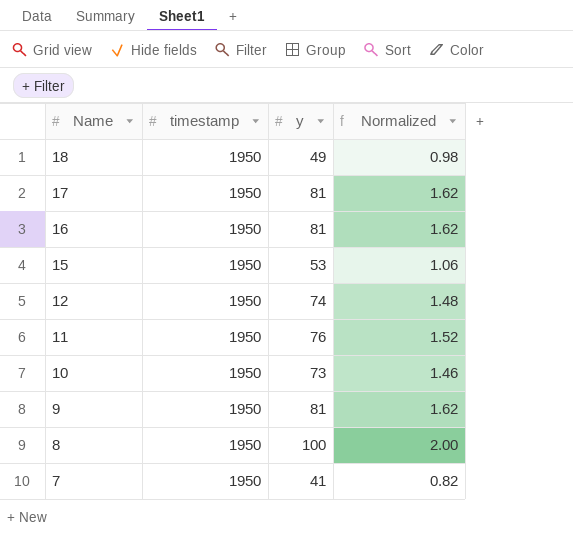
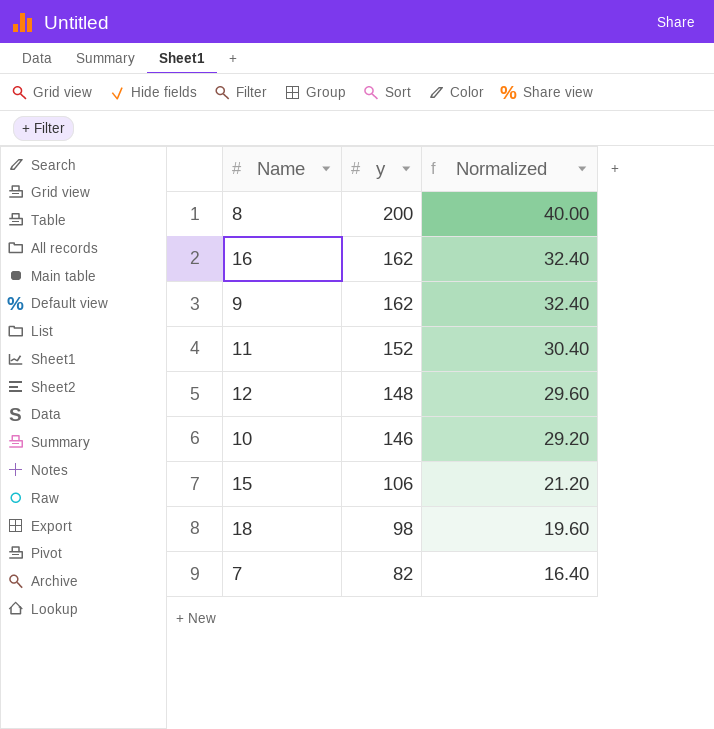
row order: Name descending -> y descending
column timestamp | position: 2 -> none
column Normalized | formula: [y] * 0.02 -> [y] * 0.2
row 17: 1950 | 81 | 1.62 -> none
8 | y: 100 -> 200
16 | y: 81 -> 162
9 | y: 81 -> 162
11 | y: 76 -> 152
12 | y: 74 -> 148
10 | y: 73 -> 146
15 | y: 53 -> 106
18 | y: 49 -> 98
7 | y: 41 -> 82

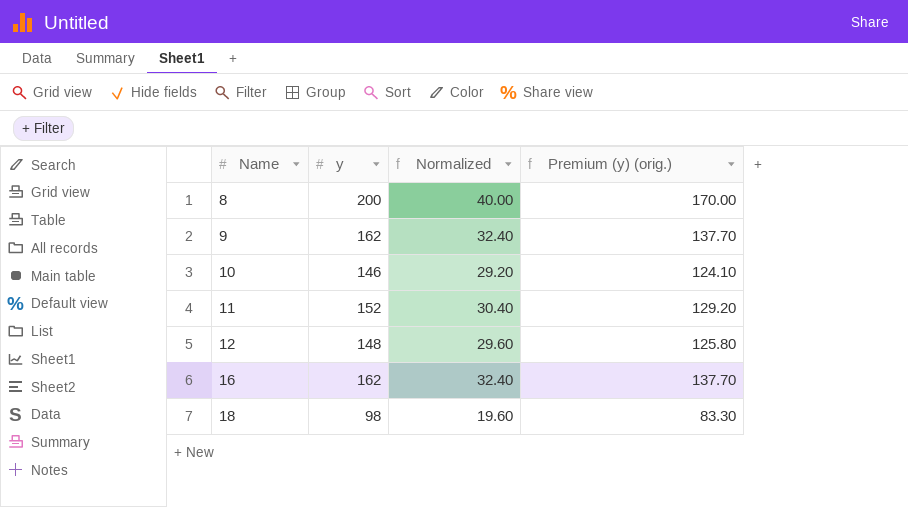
row order: y descending -> Name ascending
column Premium (y) (orig.) | formula: none -> [y] * 0.85
row 15: 106 | 21.20 -> none
row 7: 82 | 16.40 -> none

